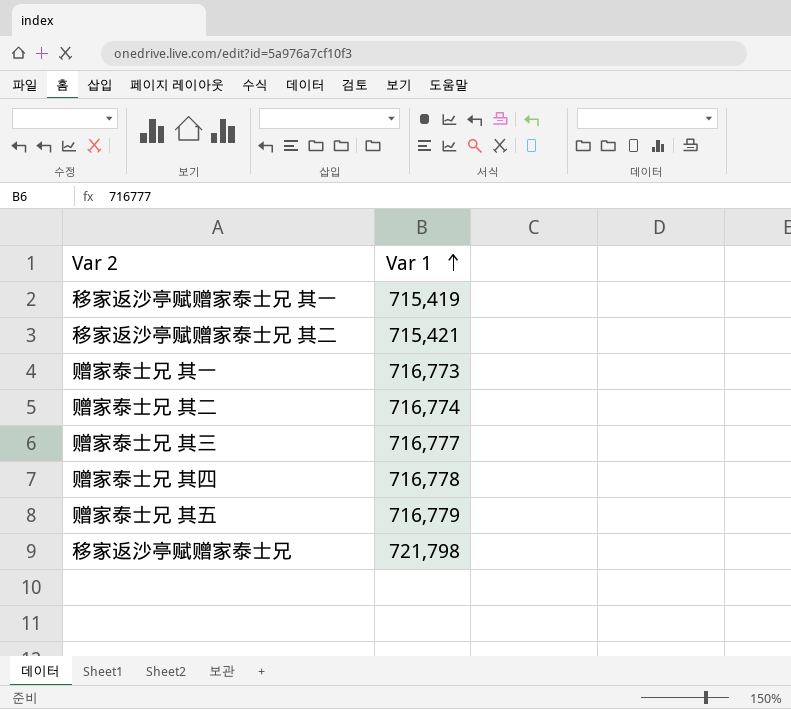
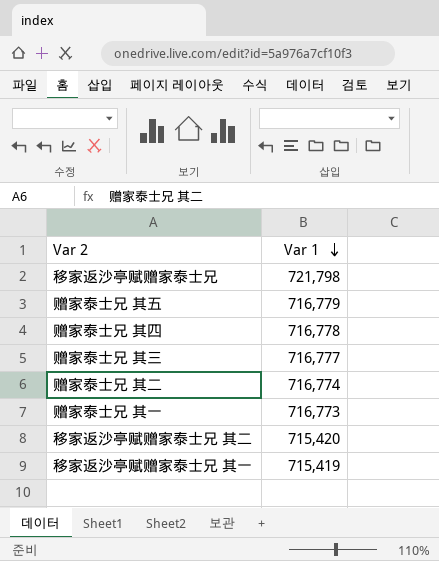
row order: Var 1 ascending -> Var 1 descending
移家返沙亭赋赠家泰士兄 其二 | Var 1: 715,421 -> 715,420

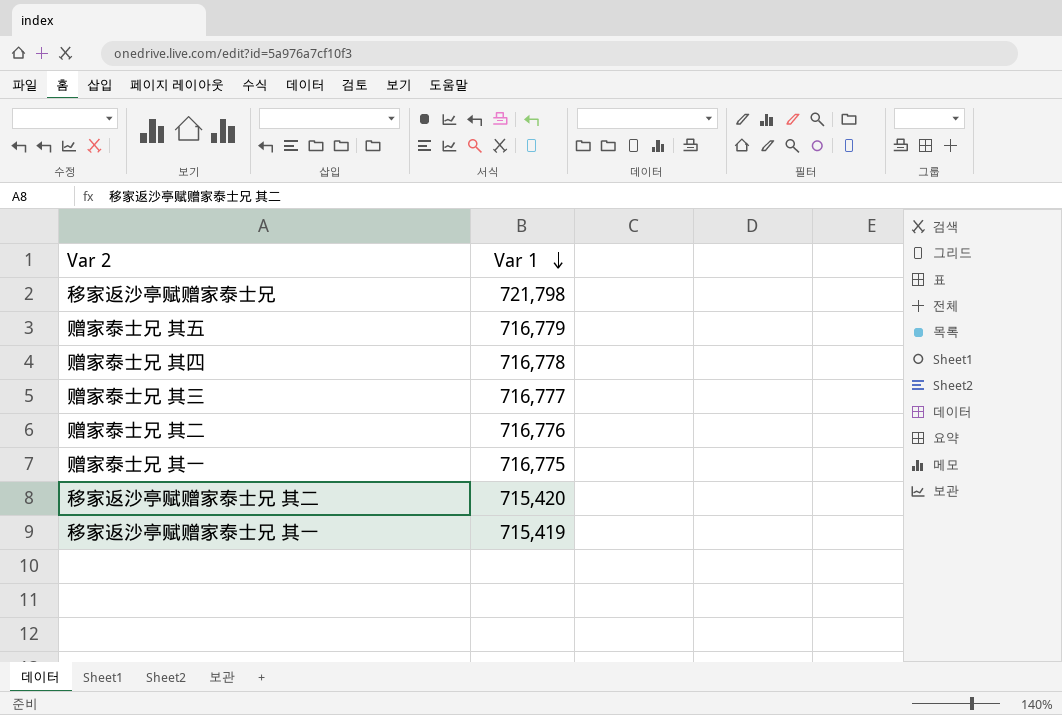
赠家泰士兄 其二 | Var 1: 716,774 -> 716,776
赠家泰士兄 其一 | Var 1: 716,773 -> 716,775

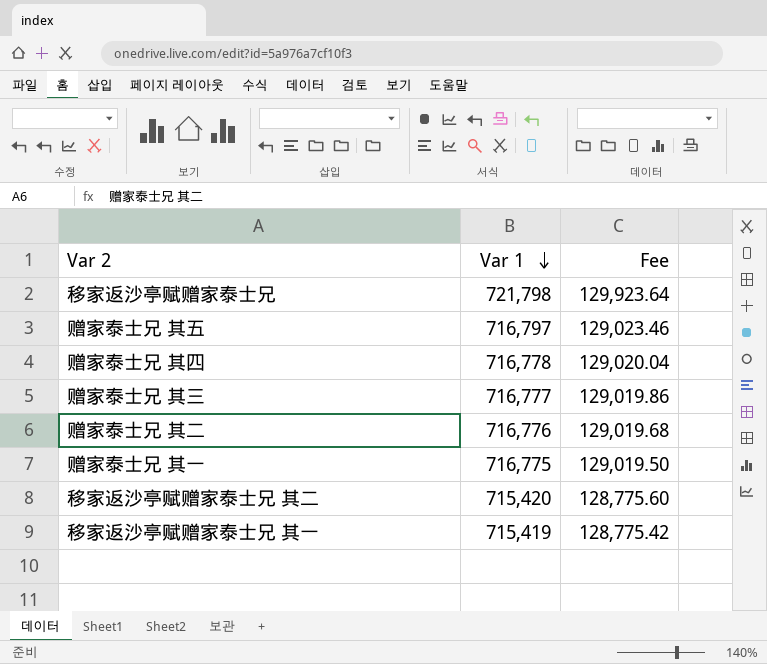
column Fee | formula: none -> [Var 1] * 0.18
赠家泰士兄 其五 | Var 1: 716,779 -> 716,797

